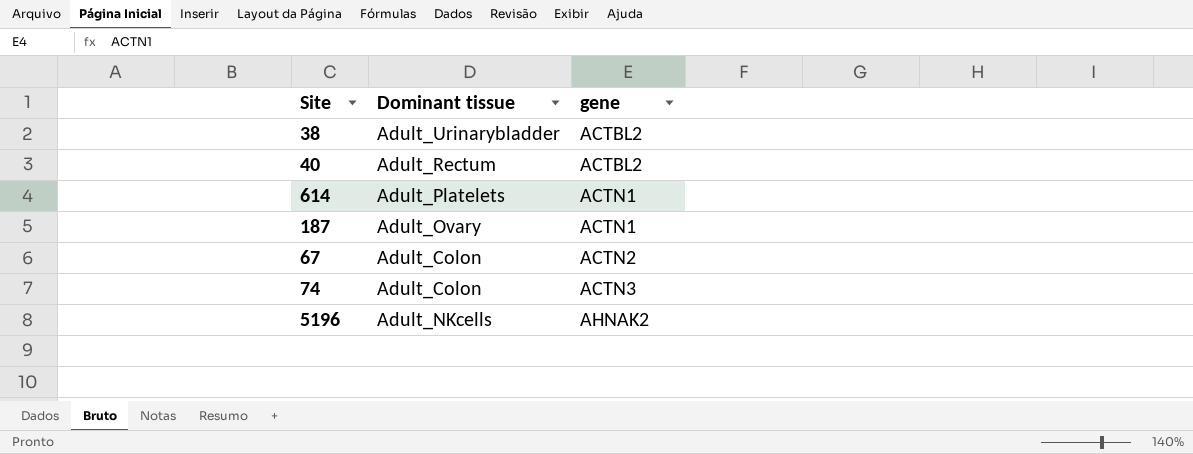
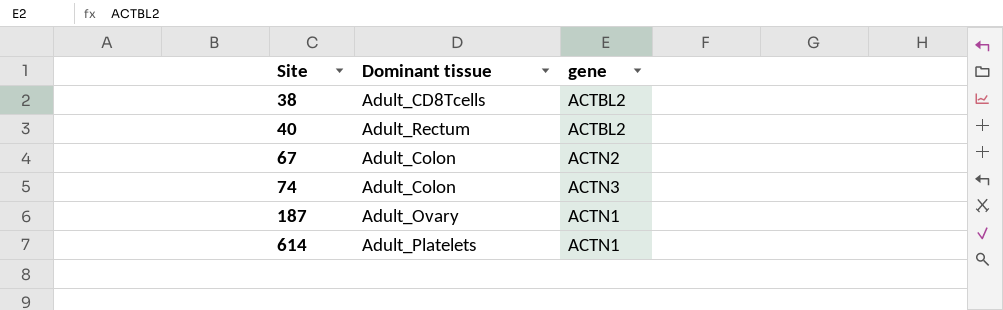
row order: gene ascending -> Site ascending
row 5196: Adult_NKcells | AHNAK2 -> none
38 | Dominant tissue: Adult_Urinarybladder -> Adult_CD8Tcells

